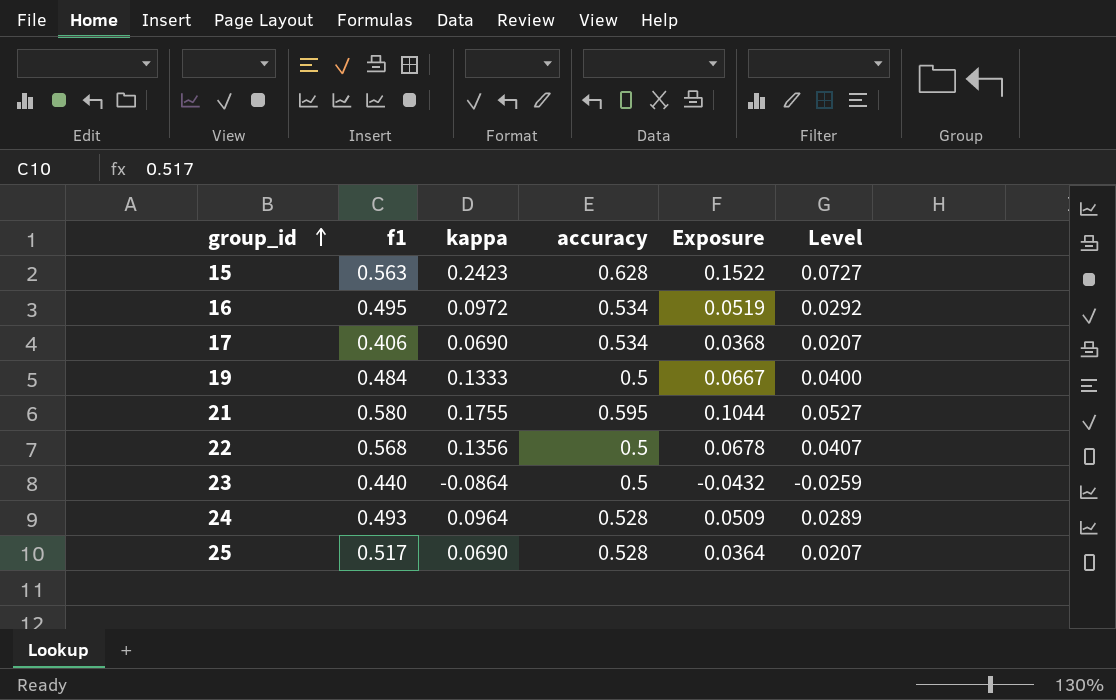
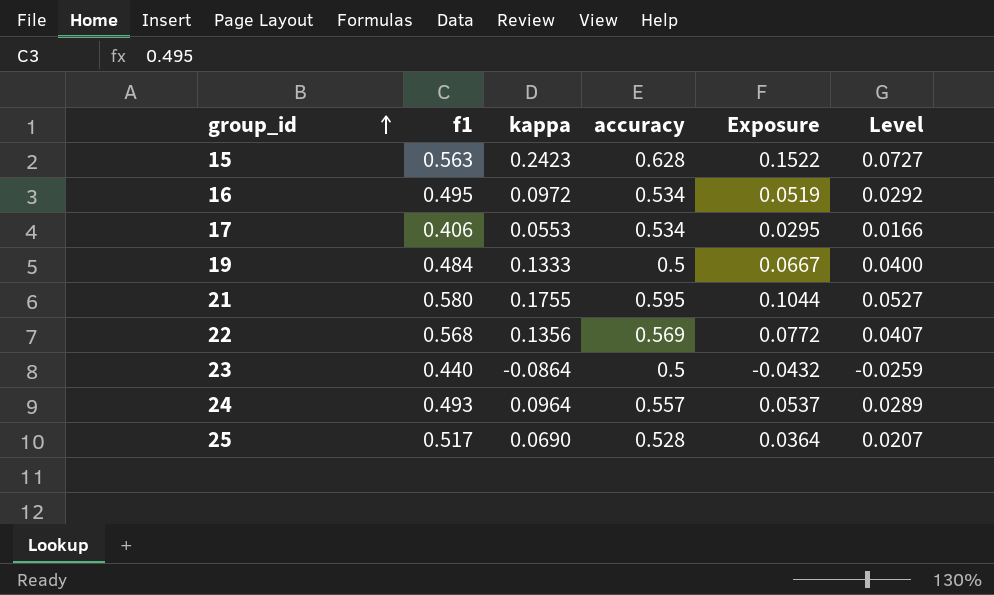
17 | kappa: 0.0690 -> 0.0553
17 | Exposure: 0.0368 -> 0.0295
17 | Level: 0.0207 -> 0.0166
22 | accuracy: 0.5 -> 0.569
22 | Exposure: 0.0678 -> 0.0772
24 | accuracy: 0.528 -> 0.557
24 | Exposure: 0.0509 -> 0.0537

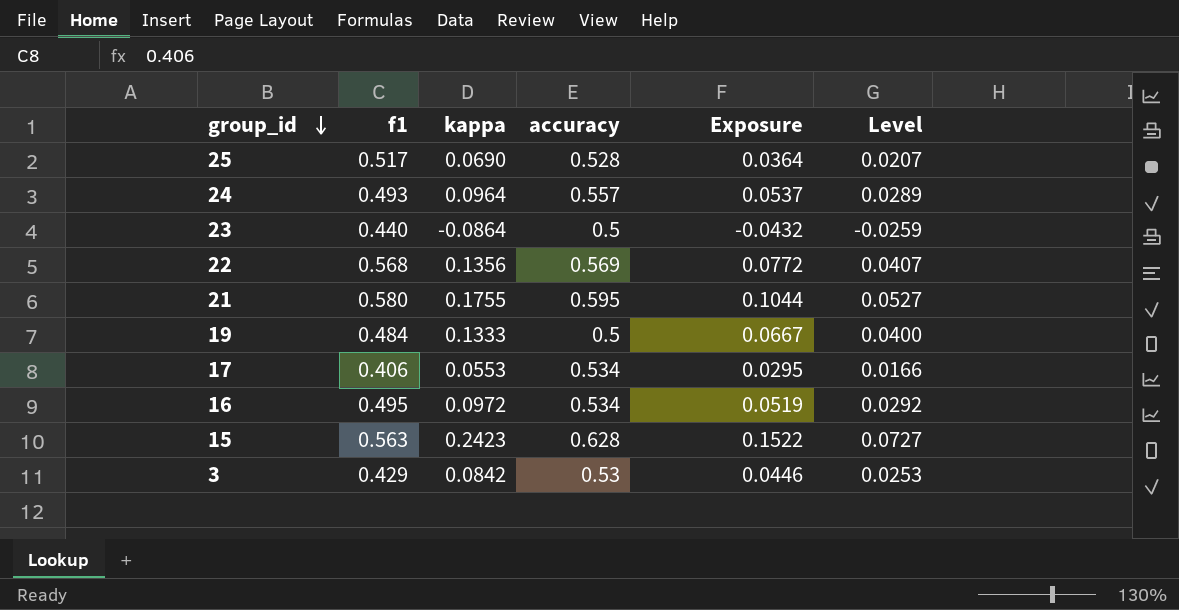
row order: group_id ascending -> group_id descending
row 3: none -> 0.429 | 0.0842 | 0.53 | 0.0446 | 0.0253

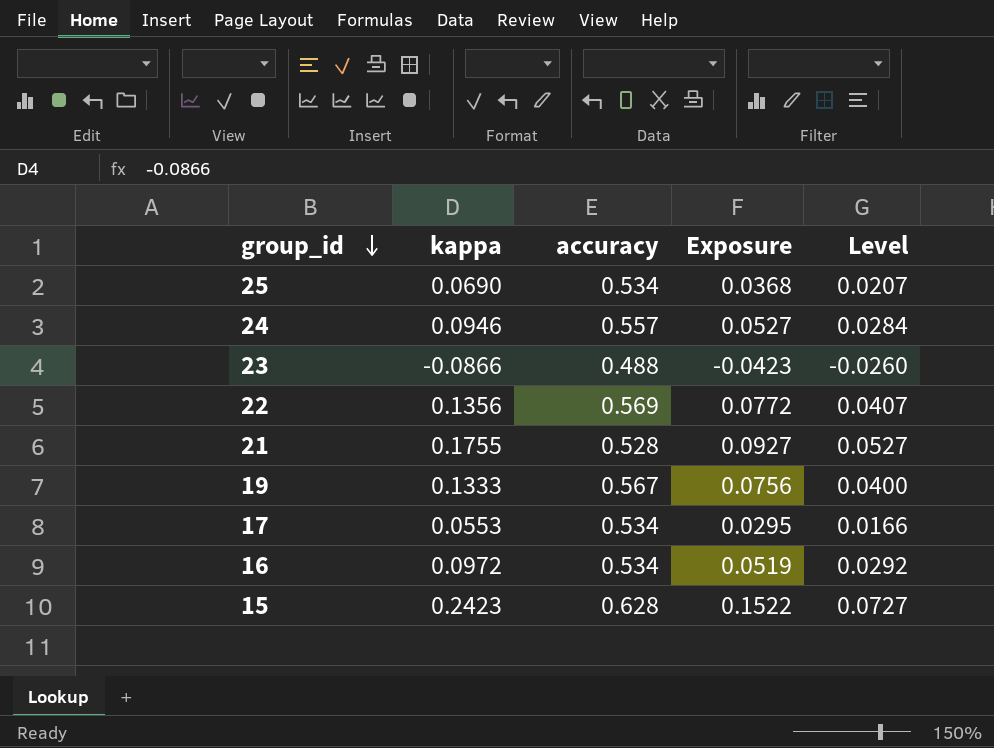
column f1 | position: 2 -> none
row 3: 0.429 | 0.0842 | 0.53 | 0.0446 | 0.0253 -> none
25 | accuracy: 0.528 -> 0.534
25 | Exposure: 0.0364 -> 0.0368
24 | kappa: 0.0964 -> 0.0946
24 | Exposure: 0.0537 -> 0.0527
24 | Level: 0.0289 -> 0.0284
23 | kappa: -0.0864 -> -0.0866
23 | accuracy: 0.5 -> 0.488
23 | Exposure: -0.0432 -> -0.0423
23 | Level: -0.0259 -> -0.0260
21 | accuracy: 0.595 -> 0.528
21 | Exposure: 0.1044 -> 0.0927
19 | accuracy: 0.5 -> 0.567
19 | Exposure: 0.0667 -> 0.0756

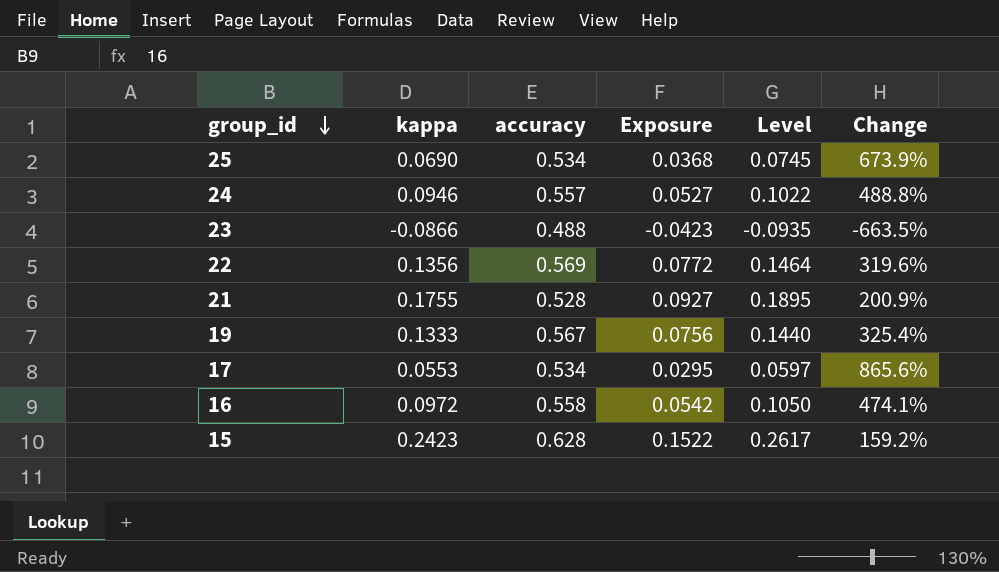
column Level | formula: [kappa] * 0.3 -> [kappa] * 1.08
column Change | formula: none -> ([accuracy] - [kappa]) / [kappa]
16 | accuracy: 0.534 -> 0.558
16 | Exposure: 0.0519 -> 0.0542

